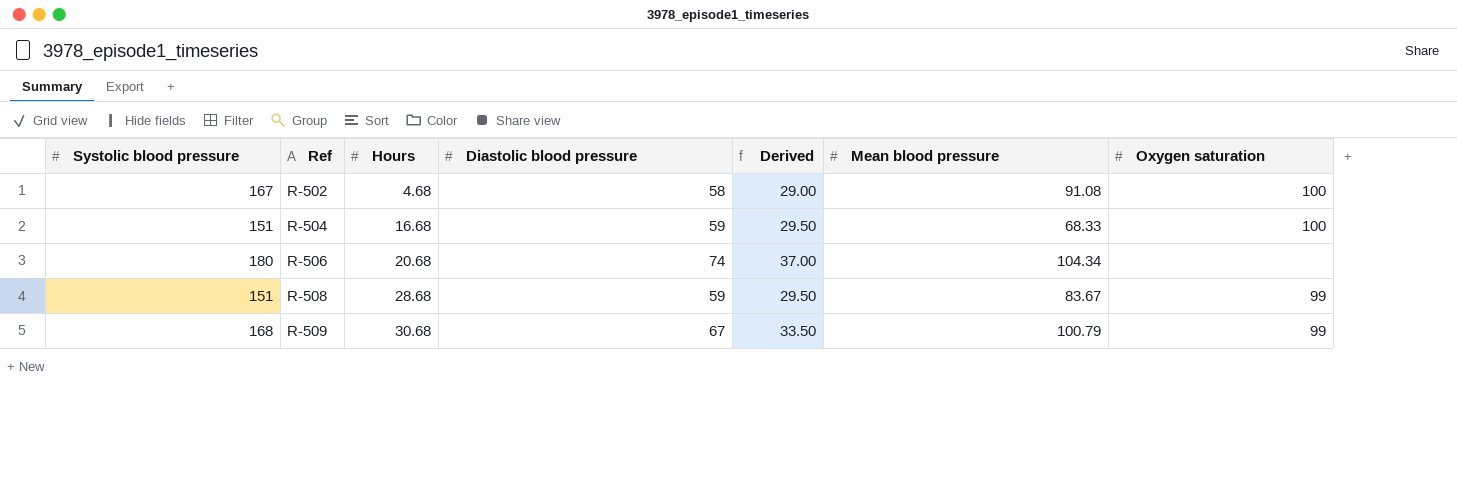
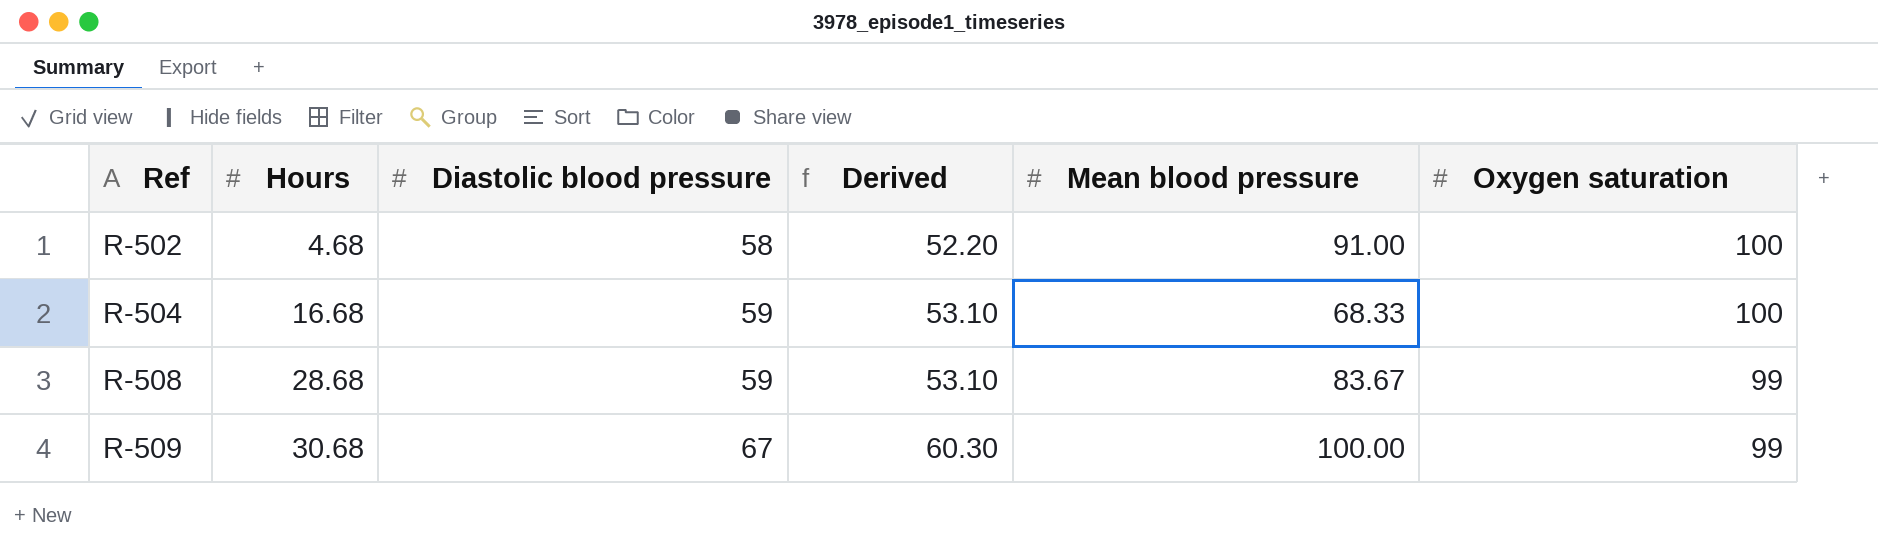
column Systolic blood pressure | position: 1 -> none
column Derived | formula: [Diastolic blood pressure] * 0.5 -> [Diastolic blood pressure] * 0.9
row R-506: 180 | 20.68 | 74 | 37.00 | 104.34 | none -> none
R-502 | Mean blood pressure: 91.08 -> 91.00
R-509 | Mean blood pressure: 100.79 -> 100.00

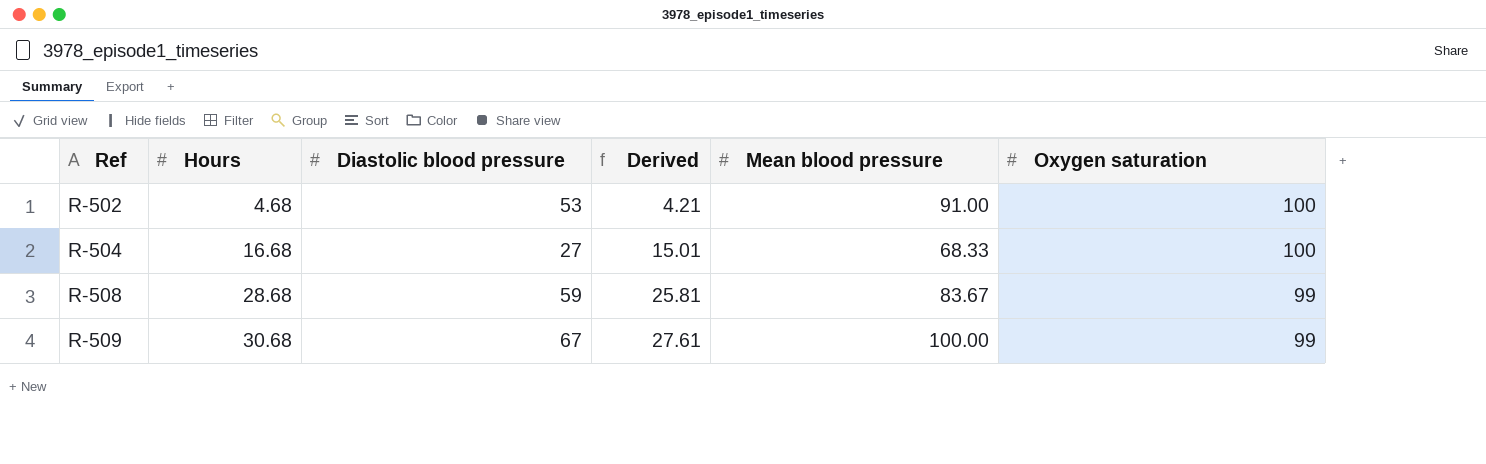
column Derived | formula: [Diastolic blood pressure] * 0.9 -> [Hours] * 0.9
R-502 | Diastolic blood pressure: 58 -> 53
R-504 | Diastolic blood pressure: 59 -> 27

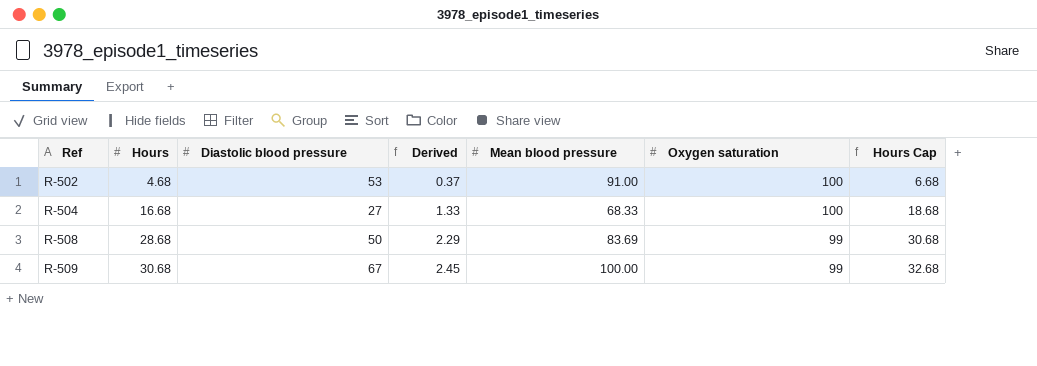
column Derived | formula: [Hours] * 0.9 -> [Hours] * 0.08
column Hours Cap | formula: none -> [Hours] + 2
R-508 | Diastolic blood pressure: 59 -> 50
R-508 | Mean blood pressure: 83.67 -> 83.69

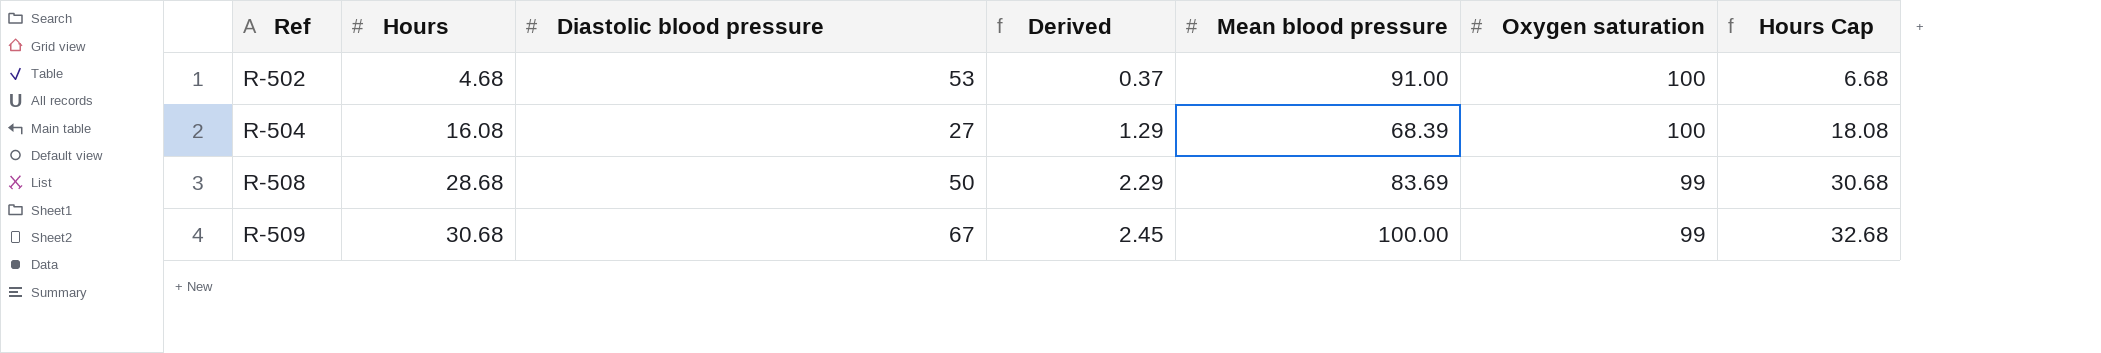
R-504 | Hours: 16.68 -> 16.08
R-504 | Derived: 1.33 -> 1.29
R-504 | Mean blood pressure: 68.33 -> 68.39
R-504 | Hours Cap: 18.68 -> 18.08

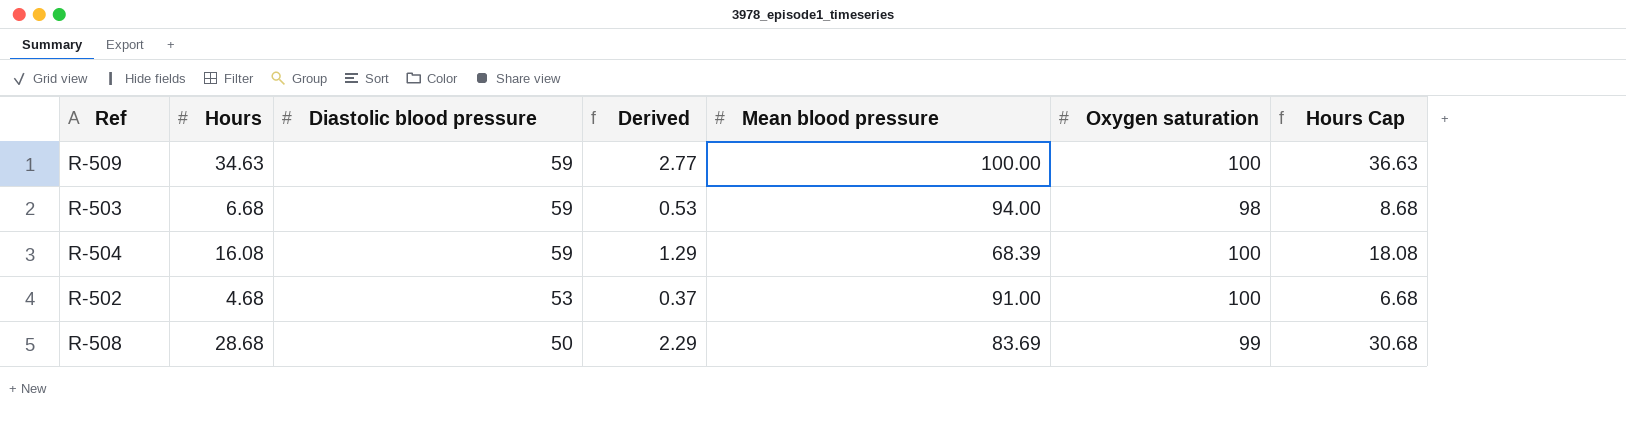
row order: Ref ascending -> Diastolic blood pressure descending
R-509 | Hours: 30.68 -> 34.63
R-509 | Diastolic blood pressure: 67 -> 59
R-509 | Derived: 2.45 -> 2.77
R-509 | Oxygen saturation: 99 -> 100
R-509 | Hours Cap: 32.68 -> 36.63
row R-503: none -> 6.68 | 59 | 0.53 | 94.00 | 98 | 8.68
R-504 | Diastolic blood pressure: 27 -> 59

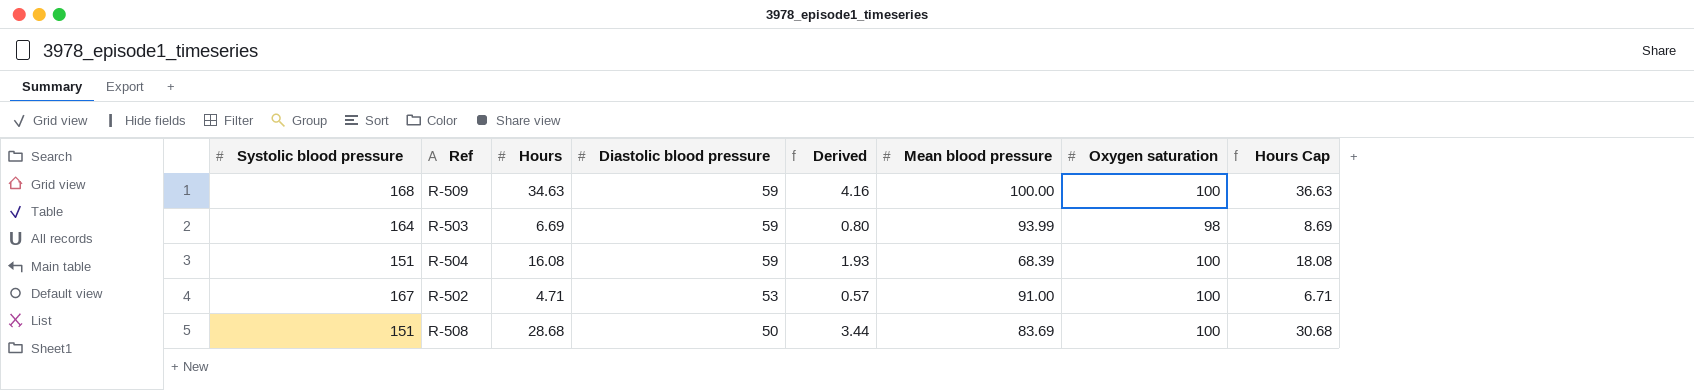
column Systolic blood pressure | position: none -> 1
column Derived | formula: [Hours] * 0.08 -> [Hours] * 0.12
R-503 | Hours: 6.68 -> 6.69
R-503 | Mean blood pressure: 94.00 -> 93.99
R-503 | Hours Cap: 8.68 -> 8.69
R-502 | Hours: 4.68 -> 4.71
R-502 | Hours Cap: 6.68 -> 6.71
R-508 | Oxygen saturation: 99 -> 100

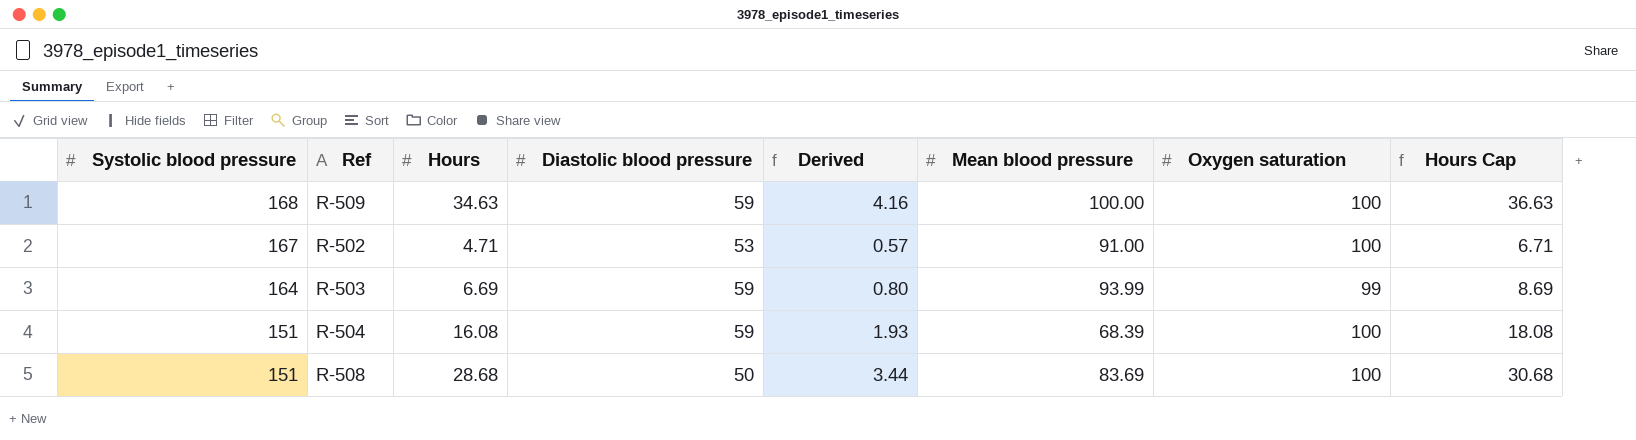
row order: Diastolic blood pressure descending -> Systolic blood pressure descending
R-503 | Oxygen saturation: 98 -> 99

